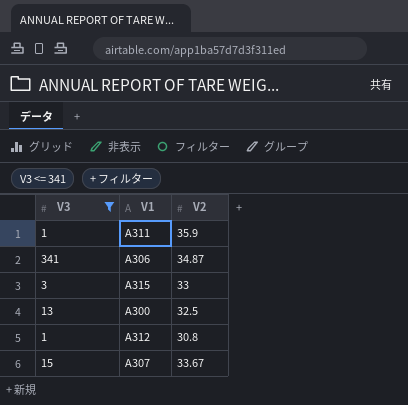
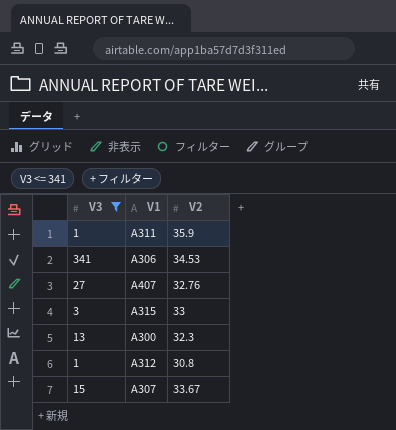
A306 | V2: 34.87 -> 34.53
row A407: none -> 27 | 32.76
A300 | V2: 32.5 -> 32.3

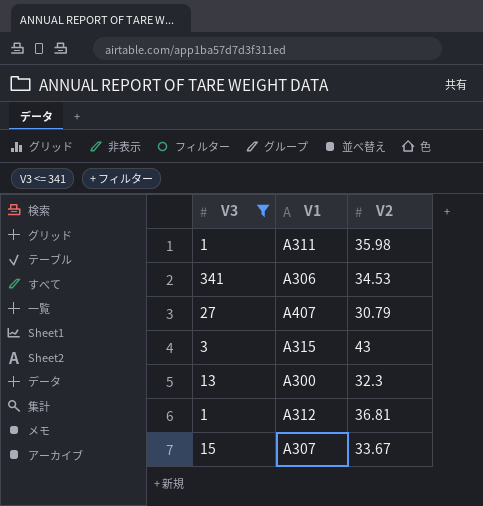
A311 | V2: 35.9 -> 35.98
A407 | V2: 32.76 -> 30.79
A315 | V2: 33 -> 43
A312 | V2: 30.8 -> 36.81

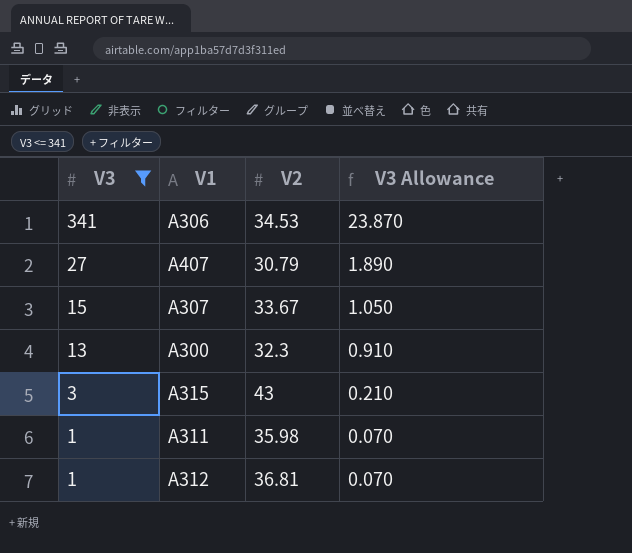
row order: none -> V3 descending
column V3 Allowance | formula: none -> [V3] * 0.07

